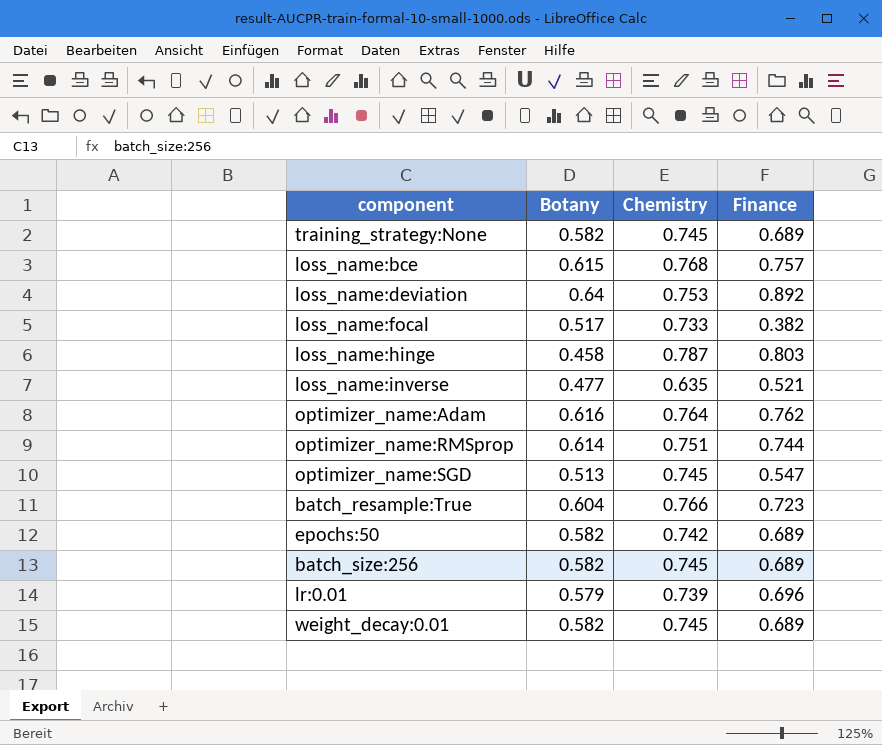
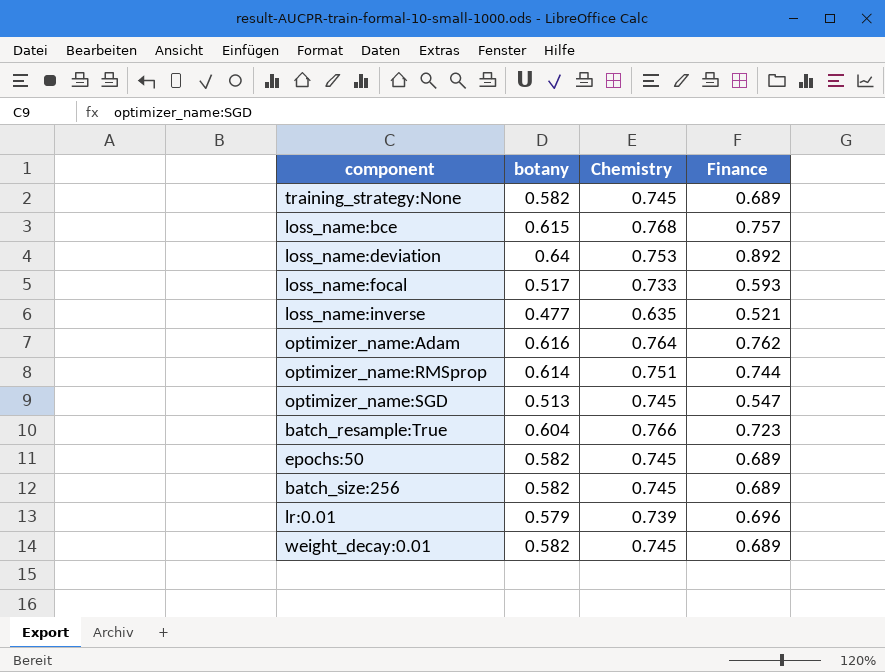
column name: Botany -> botany
row loss_name:hinge: 0.458 | 0.787 | 0.803 -> none
loss_name:focal | Finance: 0.382 -> 0.593
epochs:50 | Chemistry: 0.742 -> 0.745

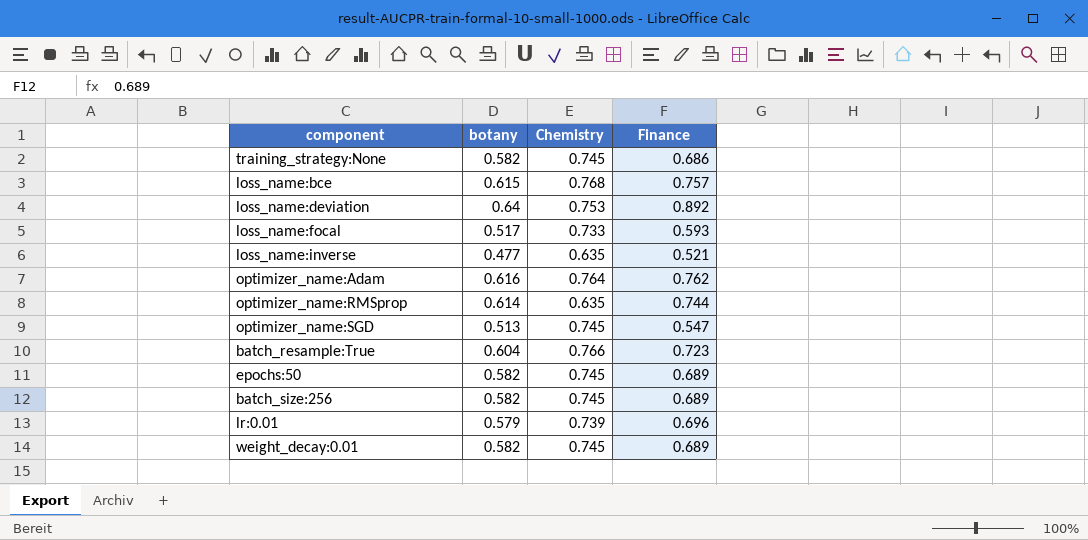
training_strategy:None | Finance: 0.689 -> 0.686
optimizer_name:RMSprop | Chemistry: 0.751 -> 0.635

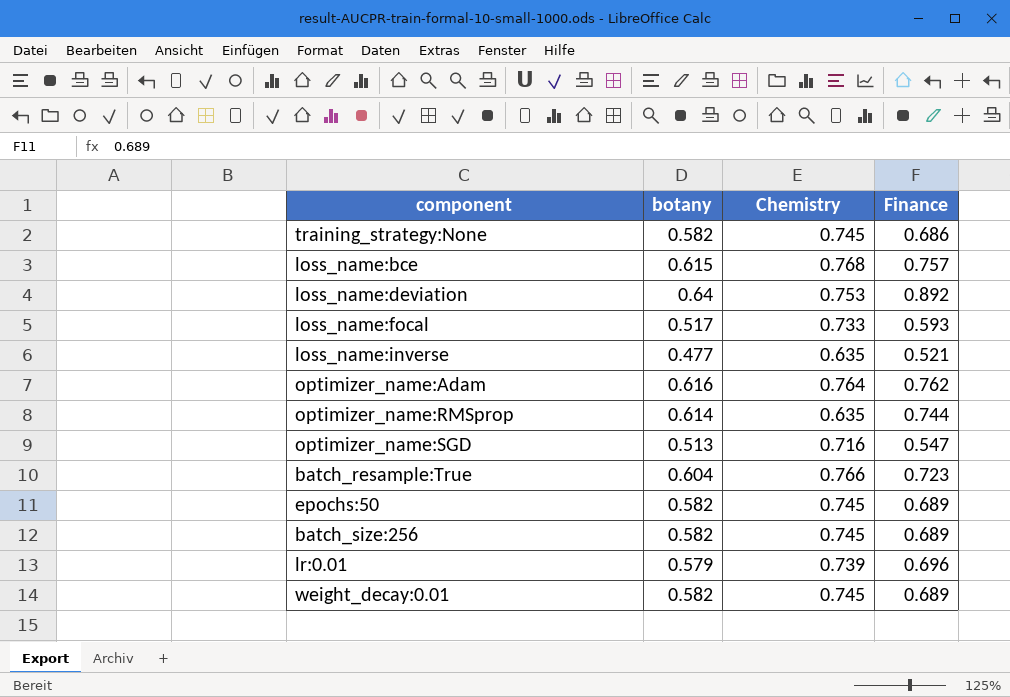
optimizer_name:SGD | Chemistry: 0.745 -> 0.716

